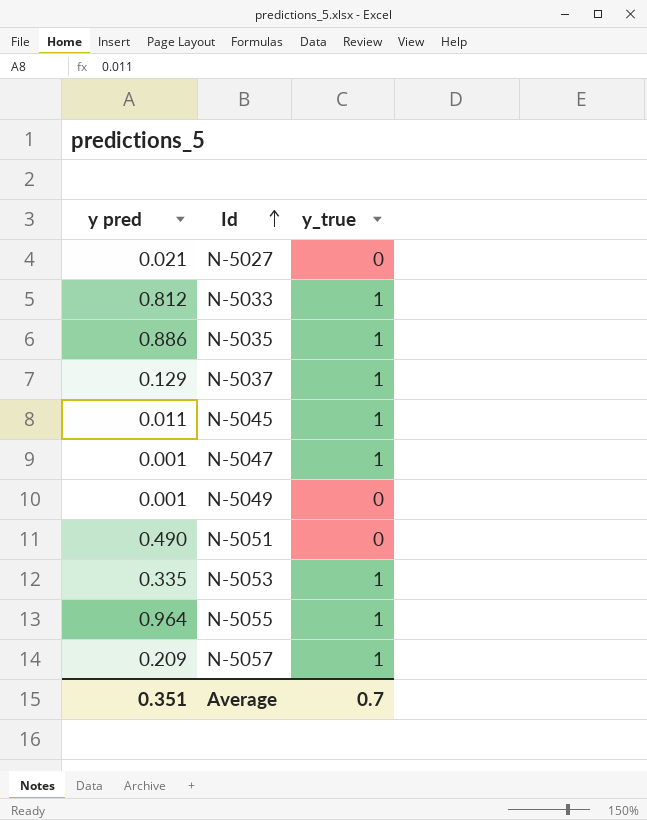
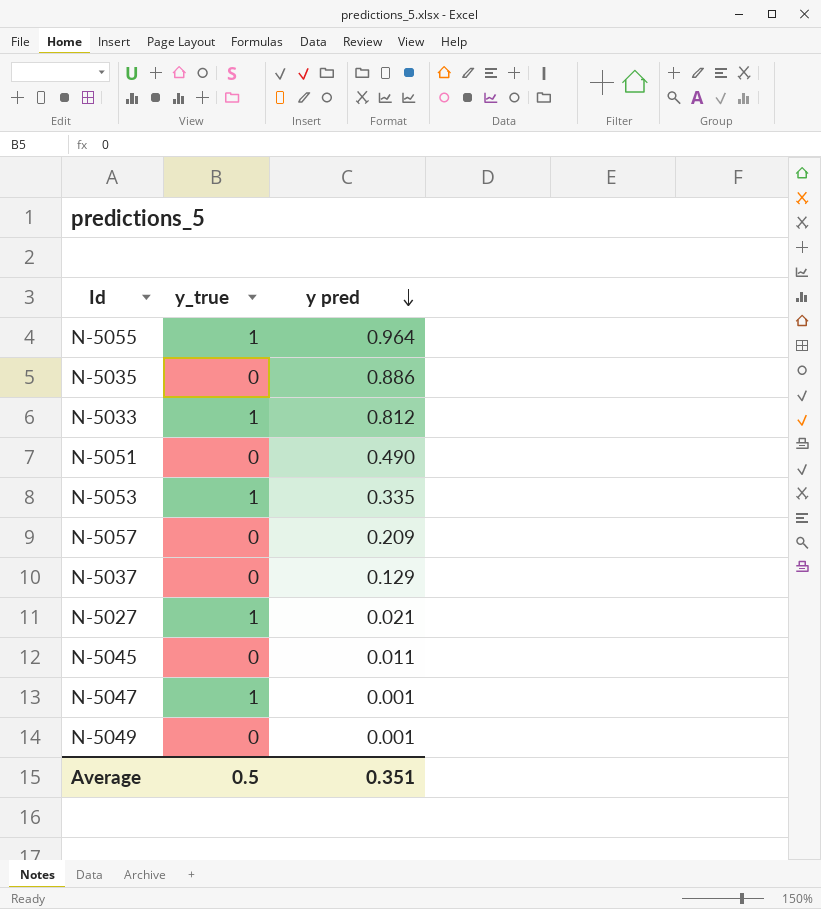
row order: Id ascending -> y pred descending
column y pred | position: 1 -> 3
N-5035 | y_true: 1 -> 0
N-5057 | y_true: 1 -> 0
N-5037 | y_true: 1 -> 0
N-5027 | y_true: 0 -> 1
N-5045 | y_true: 1 -> 0
Average | y_true: 0.7 -> 0.5

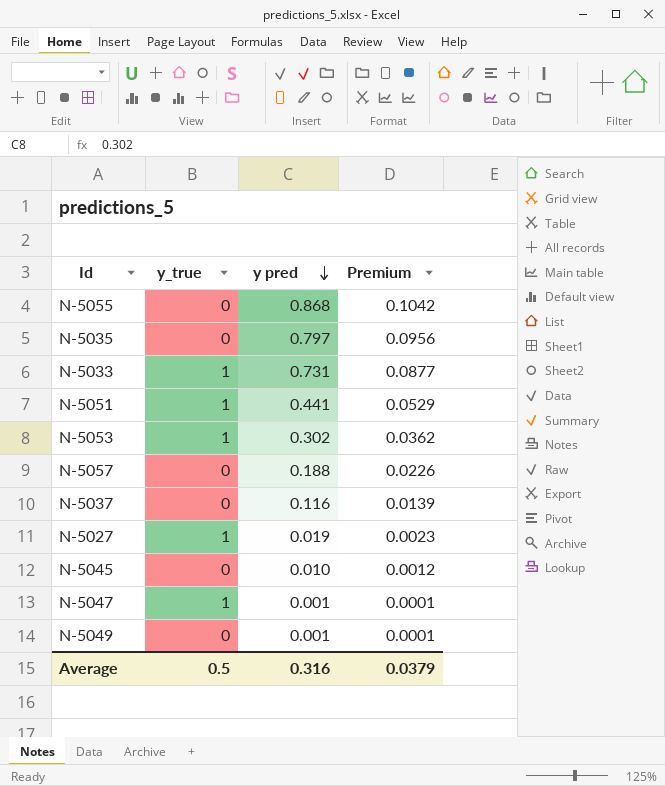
column Premium | formula: none -> [y pred] * 0.12
N-5055 | y_true: 1 -> 0
N-5055 | y pred: 0.964 -> 0.868
N-5035 | y pred: 0.886 -> 0.797
N-5033 | y pred: 0.812 -> 0.731
N-5051 | y_true: 0 -> 1
N-5051 | y pred: 0.490 -> 0.441
N-5053 | y pred: 0.335 -> 0.302
N-5057 | y pred: 0.209 -> 0.188
N-5037 | y pred: 0.129 -> 0.116
N-5027 | y pred: 0.021 -> 0.019
N-5045 | y pred: 0.011 -> 0.010
Average | y pred: 0.351 -> 0.316

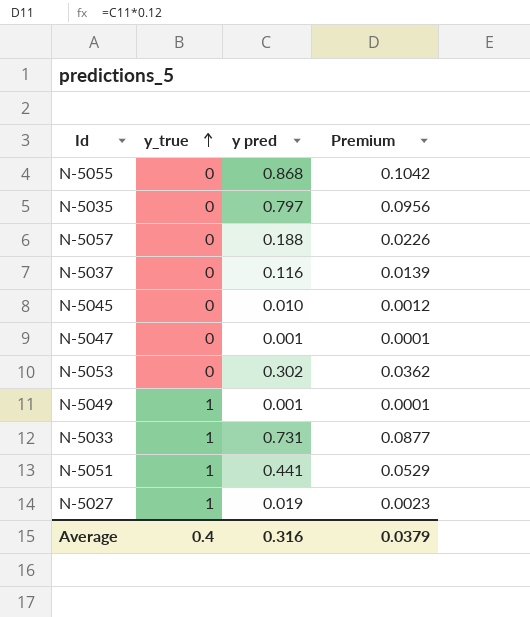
row order: y pred descending -> y_true ascending
N-5047 | y_true: 1 -> 0
N-5053 | y_true: 1 -> 0
N-5049 | y_true: 0 -> 1
Average | y_true: 0.5 -> 0.4

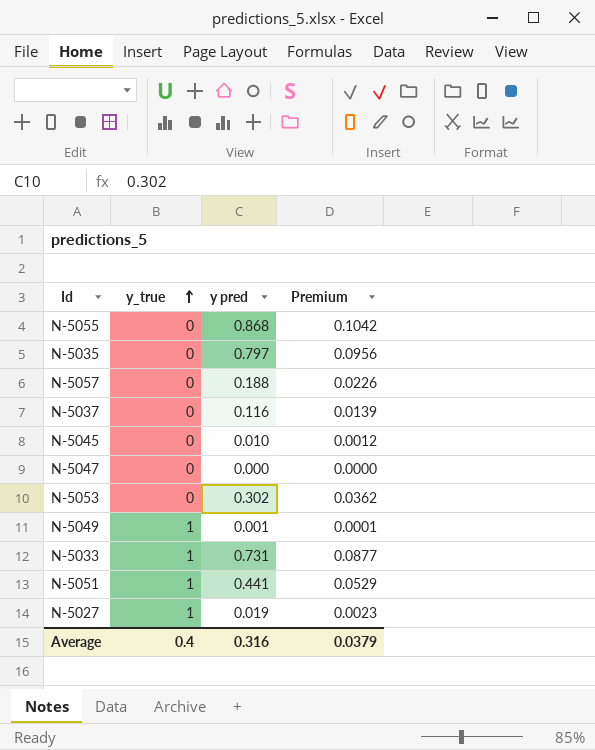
N-5047 | y pred: 0.001 -> 0.000
N-5047 | Premium: 0.0001 -> 0.0000

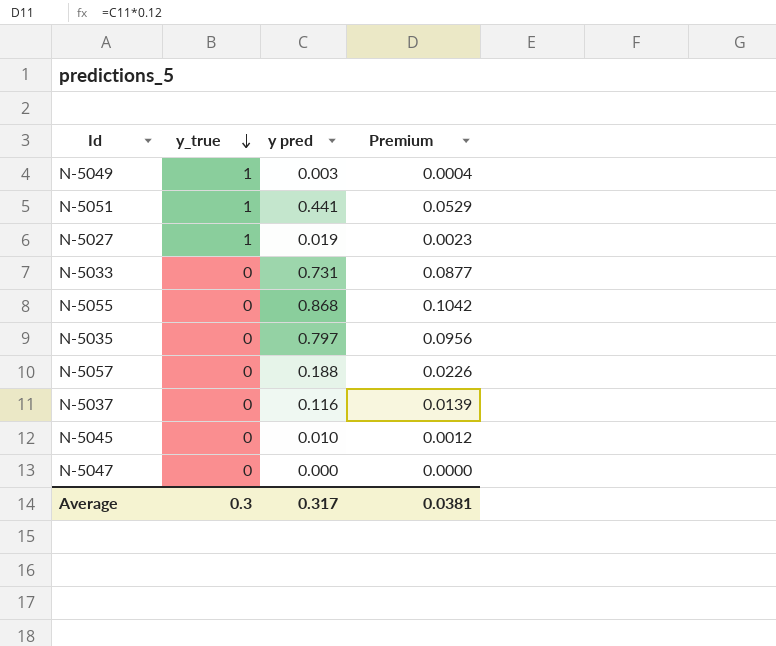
row order: y_true ascending -> y_true descending
row N-5053: 0 | 0.302 | 0.0362 -> none
N-5049 | y pred: 0.001 -> 0.003
N-5049 | Premium: 0.0001 -> 0.0004
N-5033 | y_true: 1 -> 0
Average | y_true: 0.4 -> 0.3
Average | y pred: 0.316 -> 0.317
Average | Premium: 0.0379 -> 0.0381

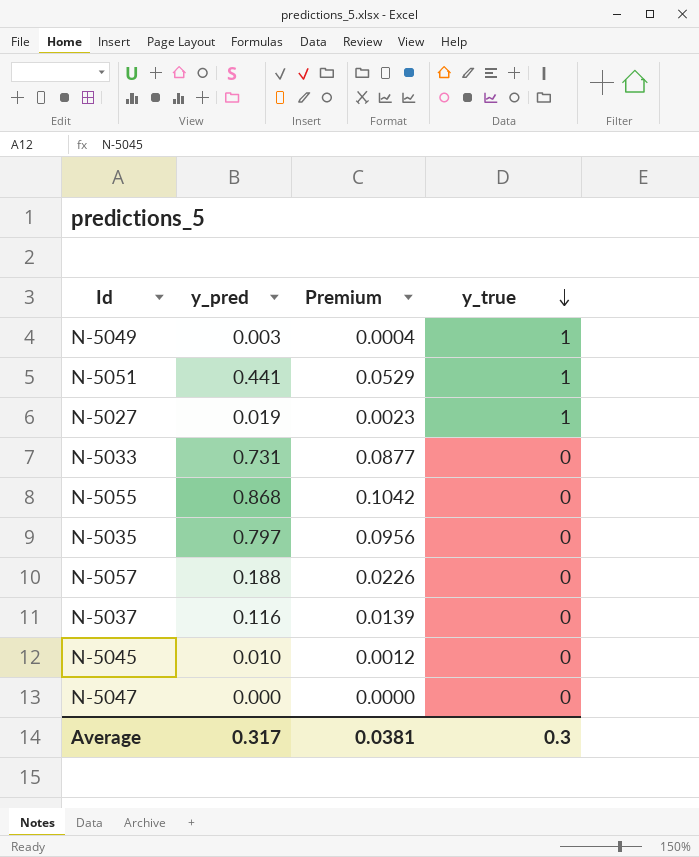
column name: y pred -> y_pred
column y_true | position: 2 -> 4

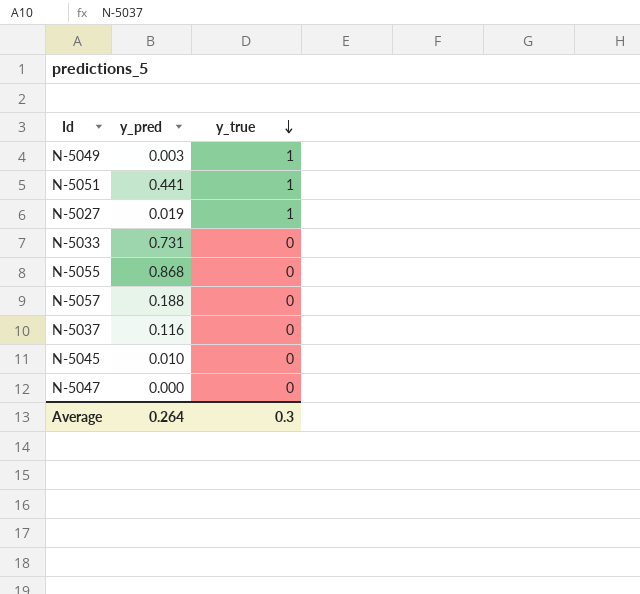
column Premium | formula: [y_pred] * 0.12 -> none
row N-5035: 0.797 | 0.0956 | 0 -> none
Average | y_pred: 0.317 -> 0.264

